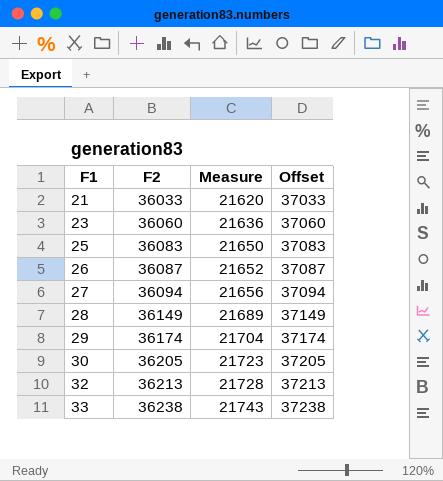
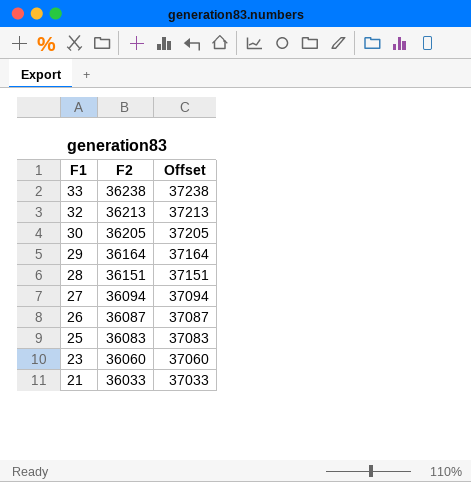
row order: F1 ascending -> F1 descending
column Measure | formula: [F2] * 0.6 -> none
29 | F2: 36174 -> 36164
29 | Offset: 37174 -> 37164
28 | F2: 36149 -> 36151
28 | Offset: 37149 -> 37151

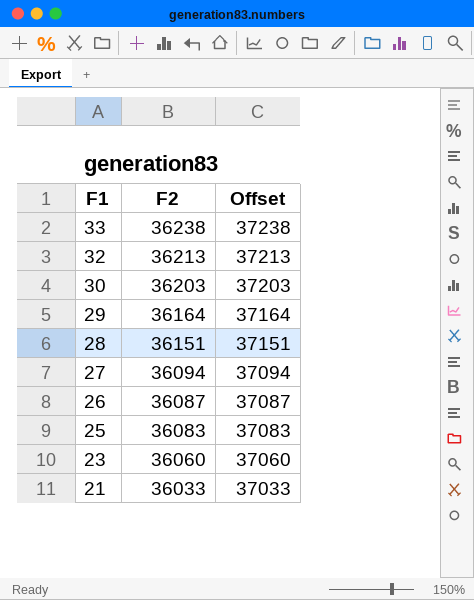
30 | F2: 36205 -> 36203
30 | Offset: 37205 -> 37203

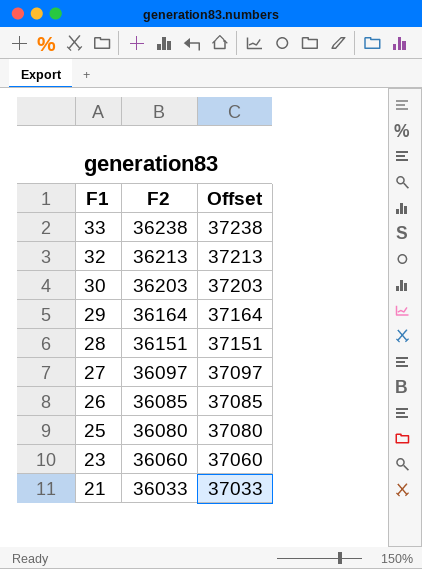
27 | F2: 36094 -> 36097
27 | Offset: 37094 -> 37097
26 | F2: 36087 -> 36085
26 | Offset: 37087 -> 37085
25 | F2: 36083 -> 36080
25 | Offset: 37083 -> 37080

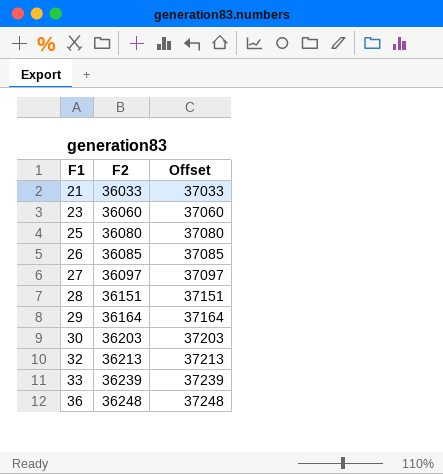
row order: F1 descending -> F1 ascending
33 | F2: 36238 -> 36239
33 | Offset: 37238 -> 37239
row 36: none -> 36248 | 37248

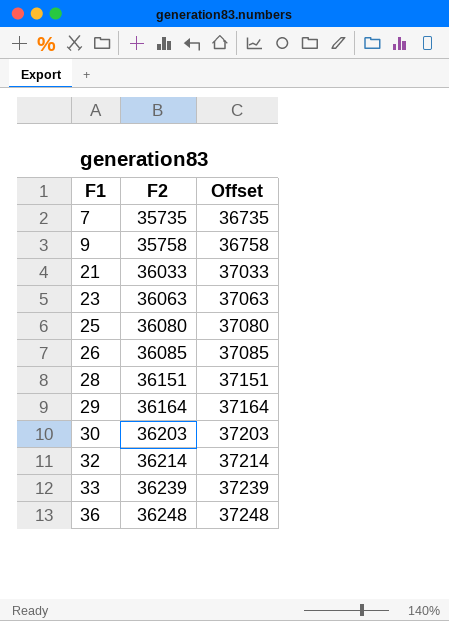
row 27: 36097 | 37097 -> none
row 7: none -> 35735 | 36735
row 9: none -> 35758 | 36758
23 | F2: 36060 -> 36063
23 | Offset: 37060 -> 37063
32 | F2: 36213 -> 36214
32 | Offset: 37213 -> 37214

